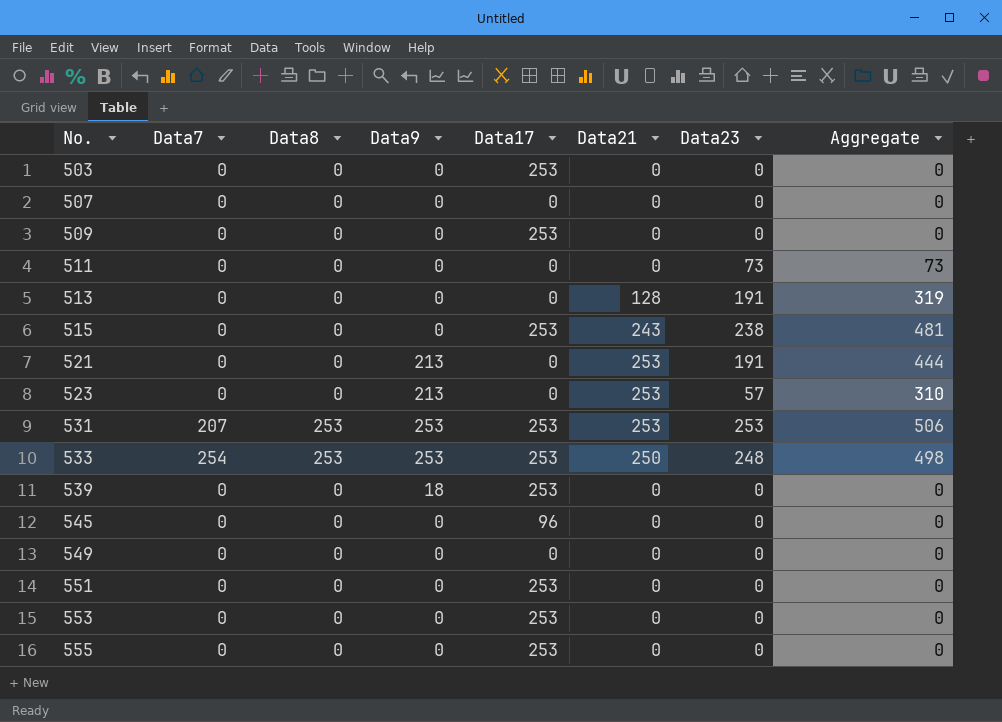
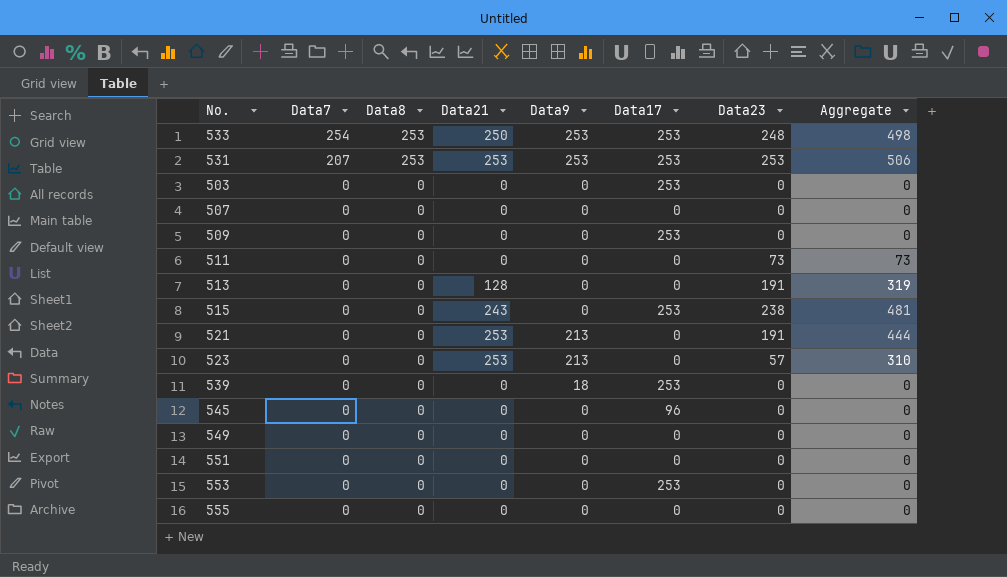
row order: No. ascending -> Data7 descending
column Data21 | position: 6 -> 4
551 | Data17: 253 -> 0
555 | Data17: 253 -> 0

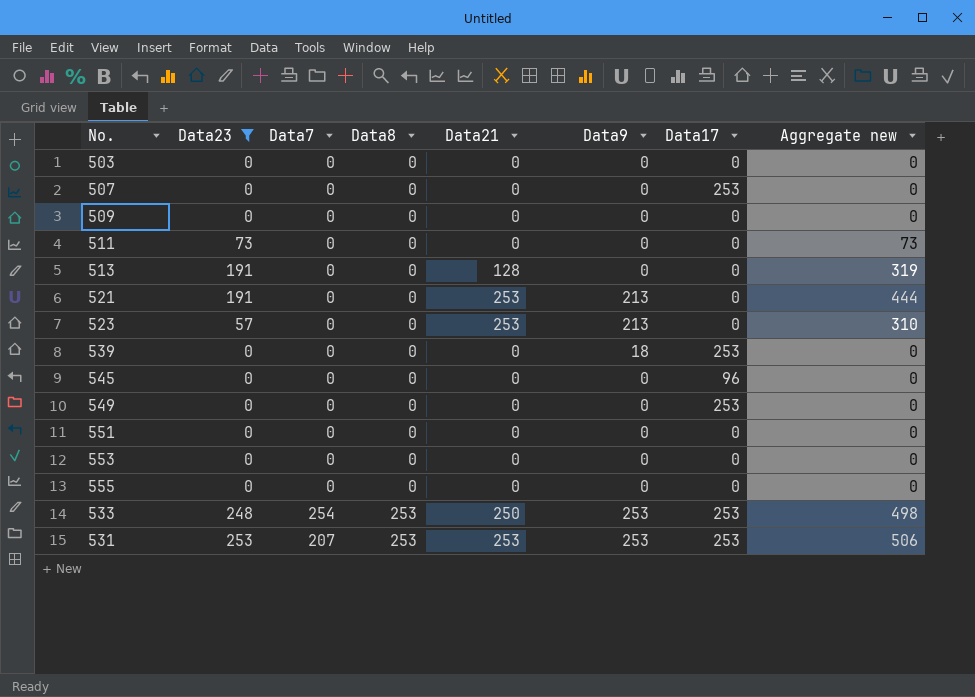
filter: none -> Data23 != 238
row order: Data7 descending -> Data8 ascending
column Data23 | position: 7 -> 2
column name: Aggregate -> Aggregate new
503 | Data17: 253 -> 0
507 | Data17: 0 -> 253
509 | Data17: 253 -> 0
549 | Data17: 0 -> 253
553 | Data17: 253 -> 0

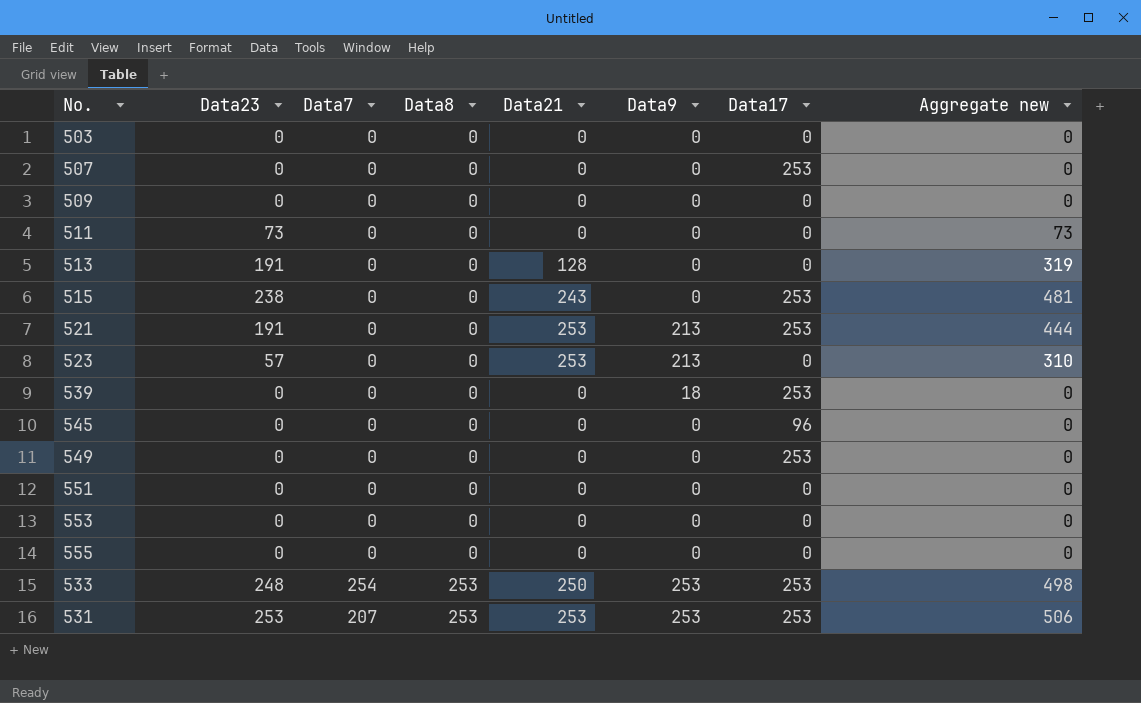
filter: Data23 != 238 -> none
521 | Data17: 0 -> 253

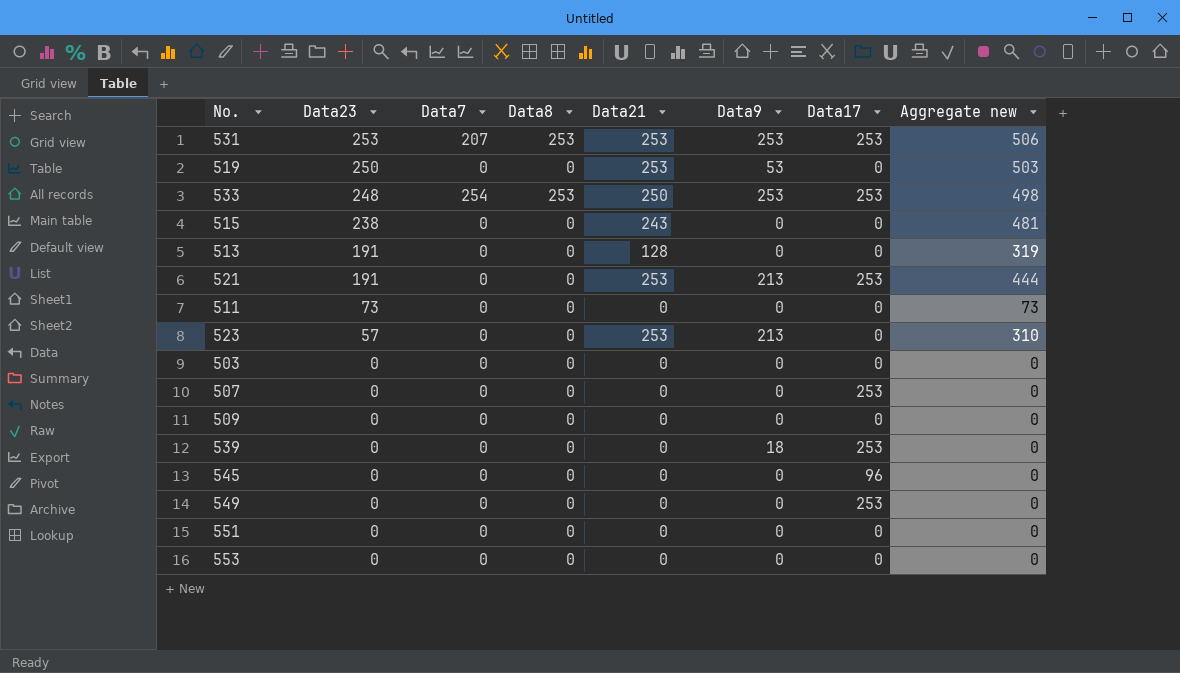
row order: Data8 ascending -> Data23 descending
row 555: 0 | 0 | 0 | 0 | 0 | 0 | 0 -> none
row 519: none -> 250 | 0 | 0 | 253 | 53 | 0 | 503
515 | Data17: 253 -> 0

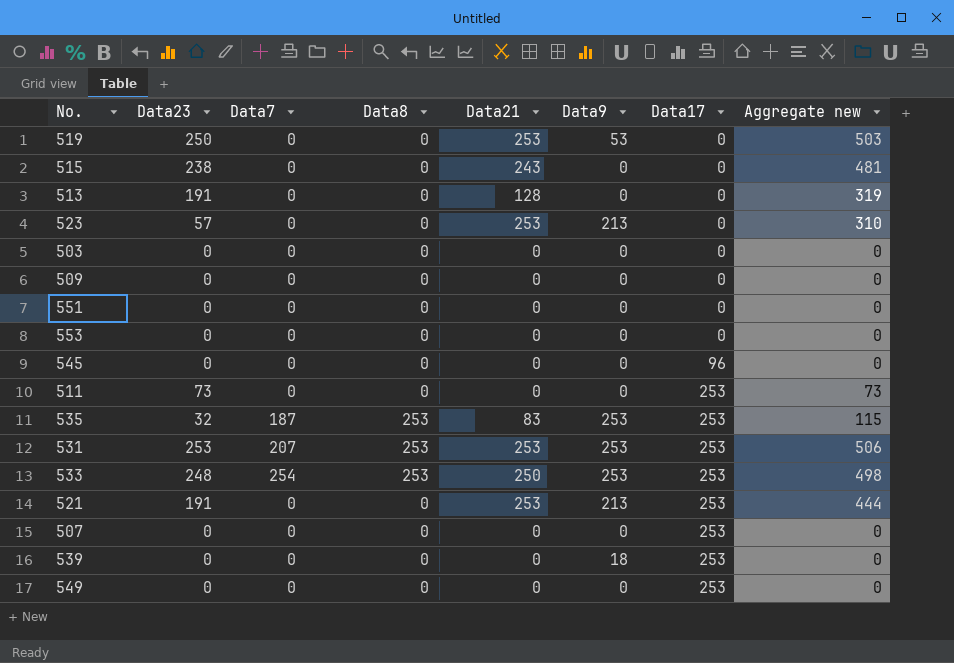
row order: Data23 descending -> Data17 ascending
511 | Data17: 0 -> 253
row 535: none -> 32 | 187 | 253 | 83 | 253 | 253 | 115

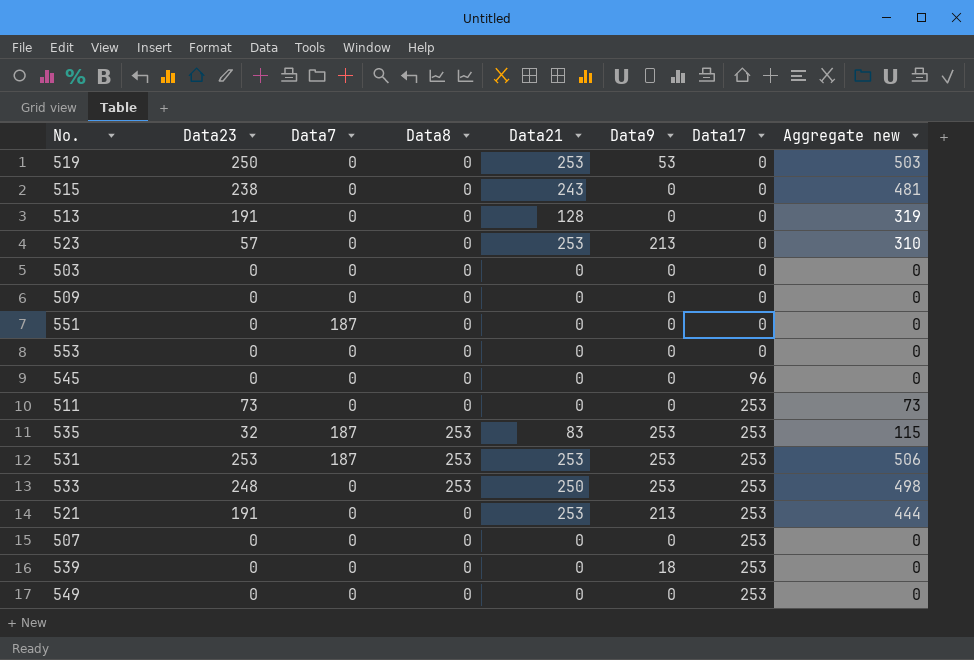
551 | Data7: 0 -> 187
531 | Data7: 207 -> 187
533 | Data7: 254 -> 0

